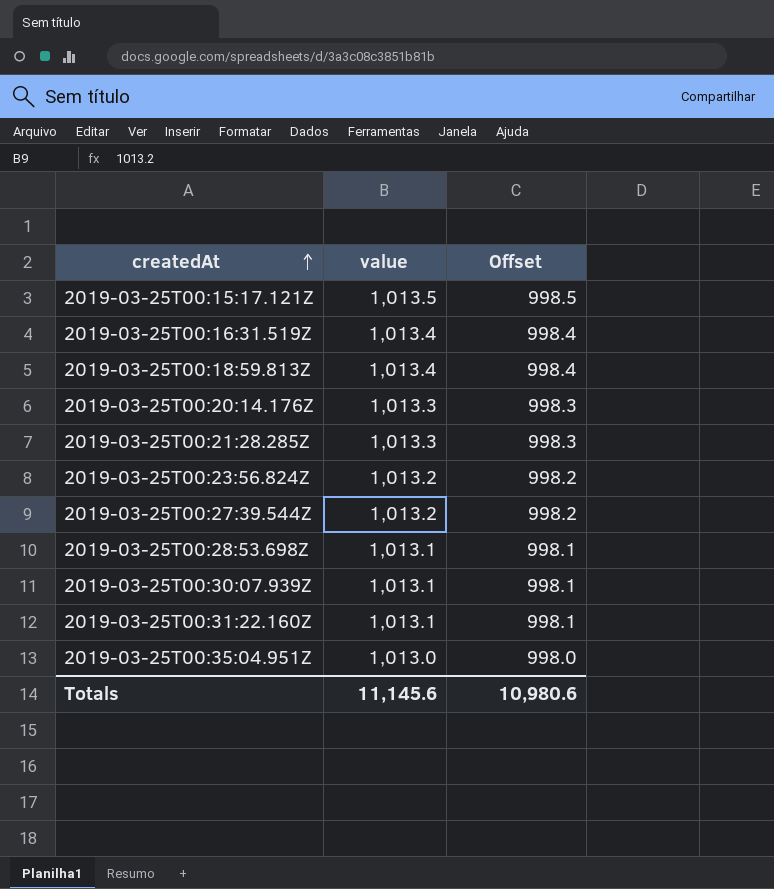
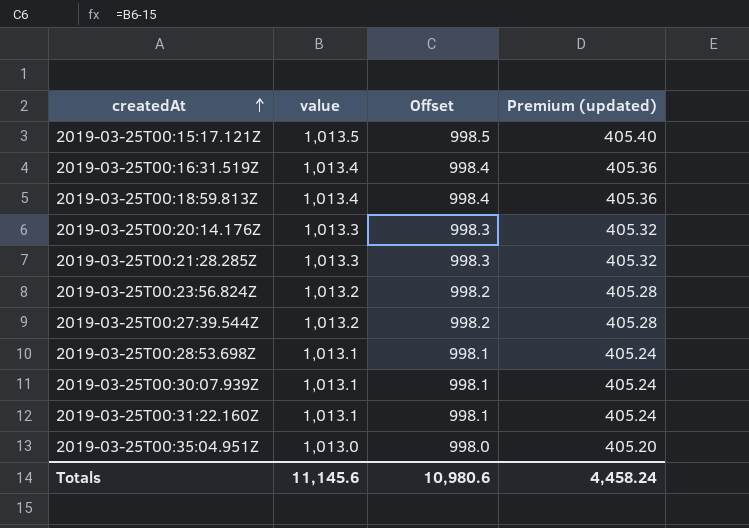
column Premium (updated) | formula: none -> [value] * 0.4

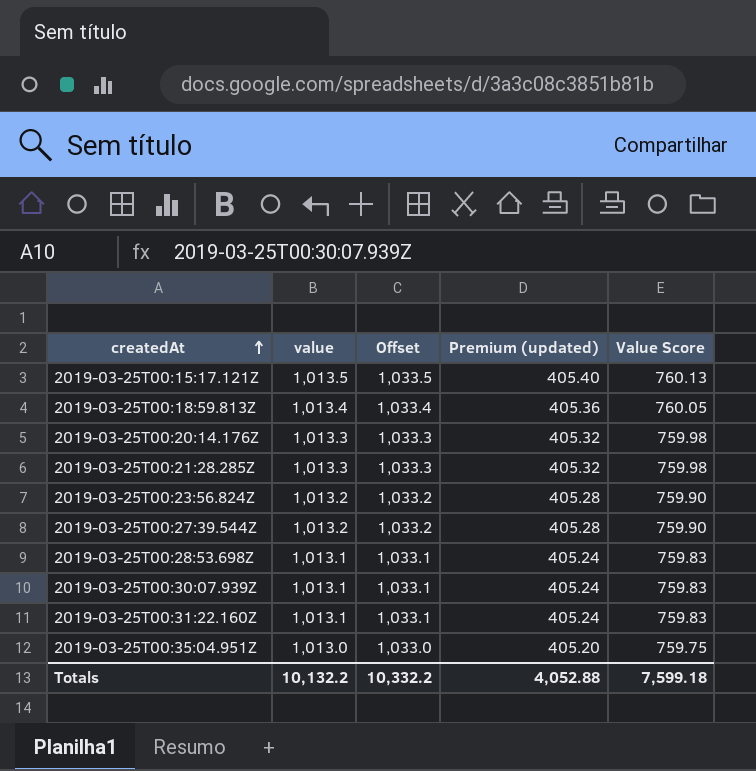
column Offset | formula: [value] - 15 -> [value] + 20
column Value Score | formula: none -> [value] * 0.75
row 2019-03-25T00:16:31.519Z: 1,013.4 | 998.4 | 405.36 -> none
Totals | value: 11,145.6 -> 10,132.2
Totals | Offset: 10,980.6 -> 10,332.2
Totals | Premium (updated): 4,458.24 -> 4,052.88

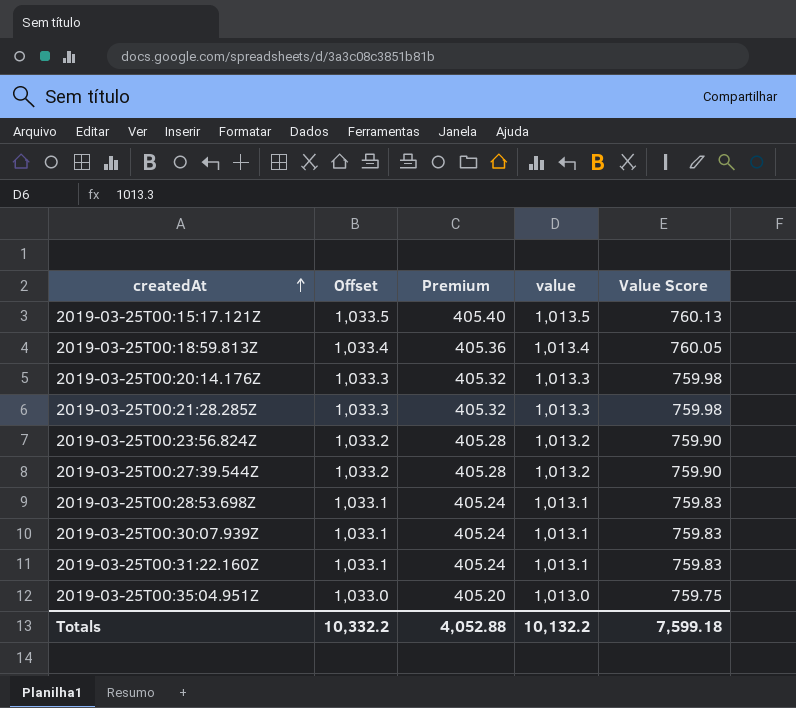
column name: Premium (updated) -> Premium
column value | position: 2 -> 4

